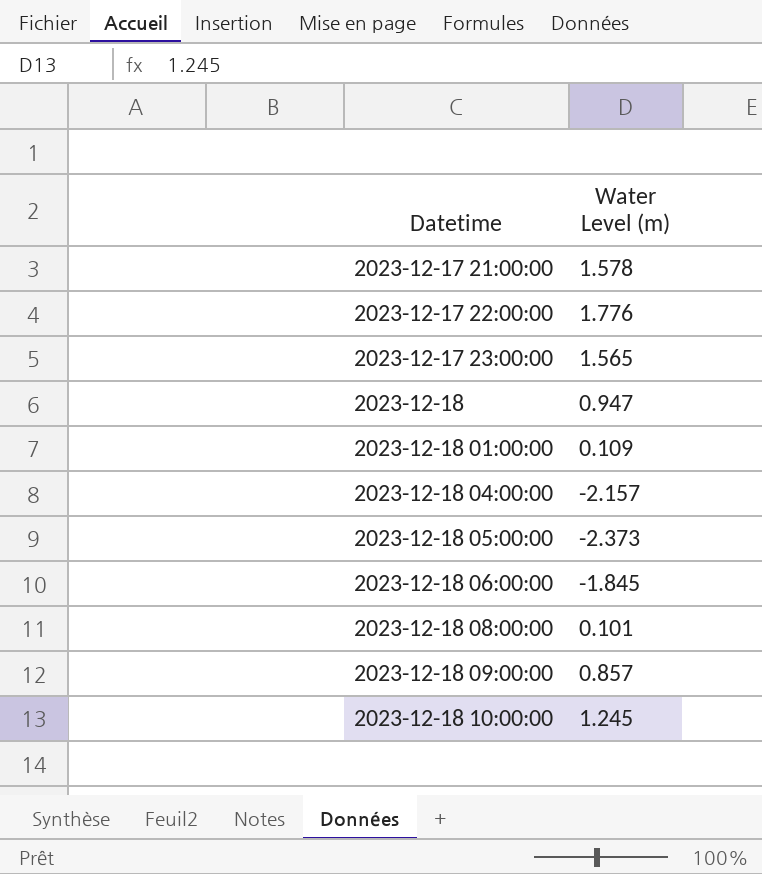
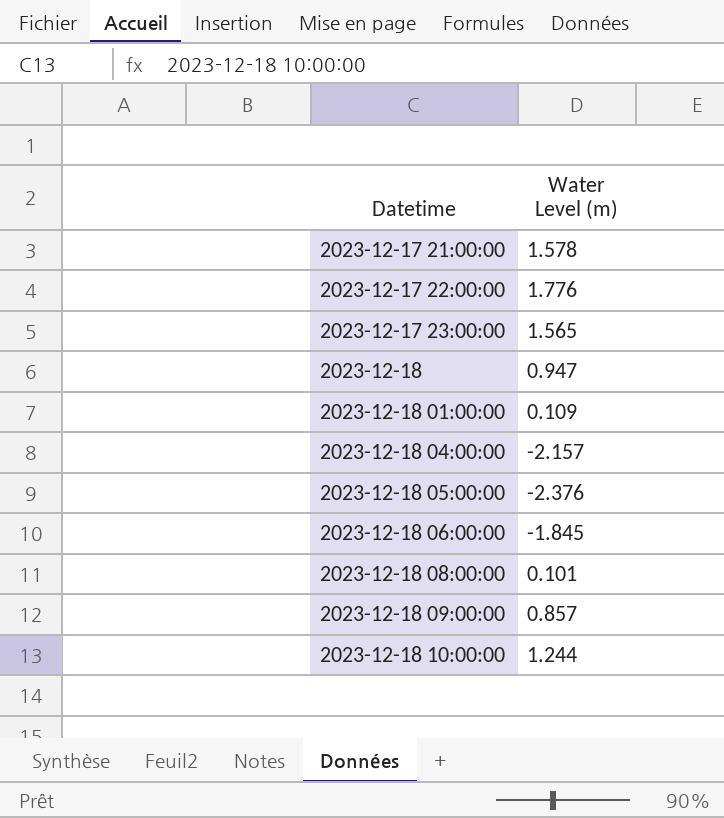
2023-12-18 05:00:00 | Water Level (m): -2.373 -> -2.376
2023-12-18 10:00:00 | Water Level (m): 1.245 -> 1.244

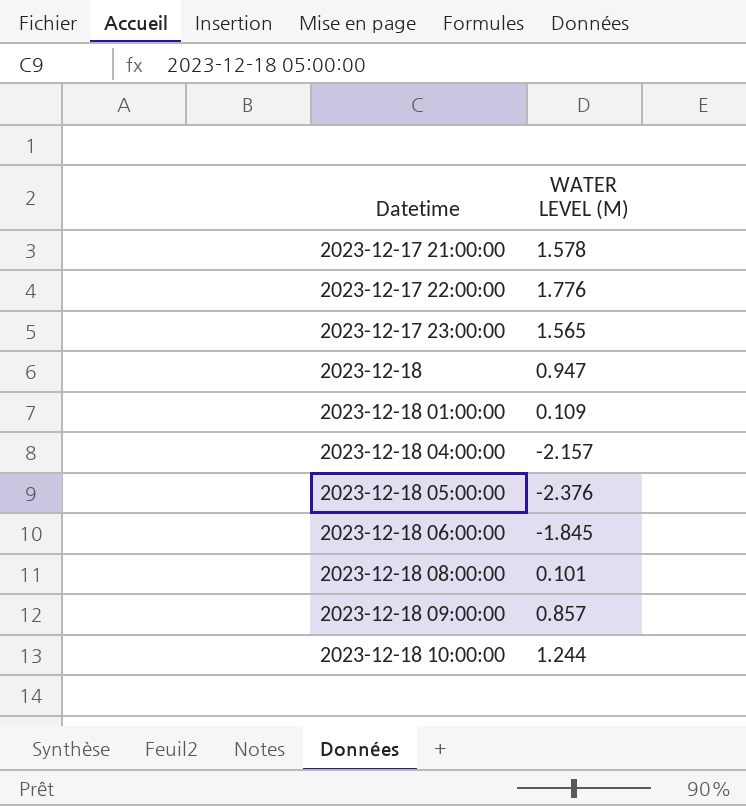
column name: Water Level (m) -> WATER LEVEL (M)

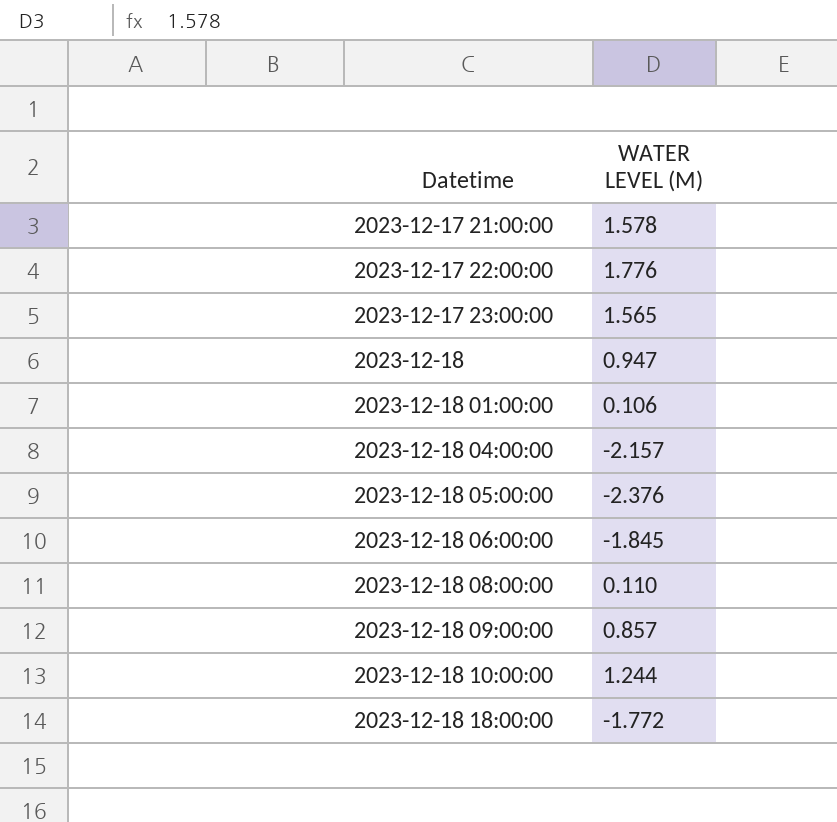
2023-12-18 01:00:00 | WATER LEVEL (M): 0.109 -> 0.106
2023-12-18 08:00:00 | WATER LEVEL (M): 0.101 -> 0.110
row 2023-12-18 18:00:00: none -> -1.772

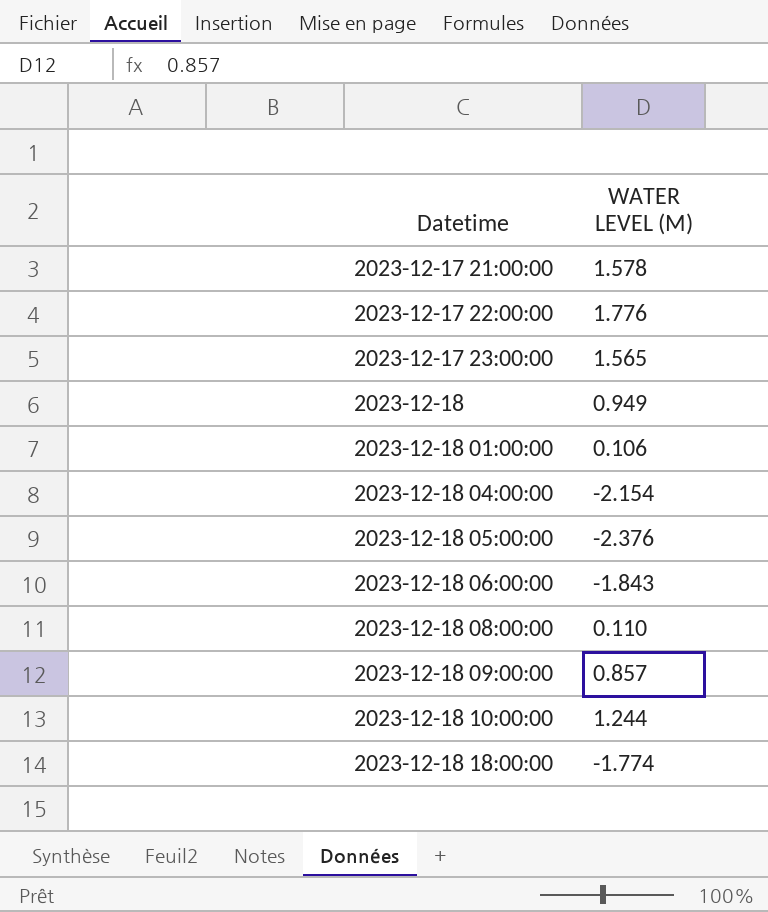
2023-12-18 | WATER LEVEL (M): 0.947 -> 0.949
2023-12-18 04:00:00 | WATER LEVEL (M): -2.157 -> -2.154
2023-12-18 06:00:00 | WATER LEVEL (M): -1.845 -> -1.843
2023-12-18 18:00:00 | WATER LEVEL (M): -1.772 -> -1.774

